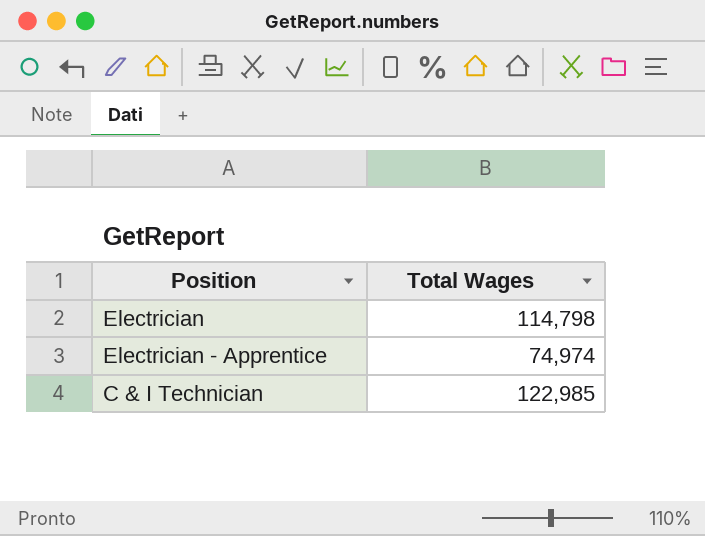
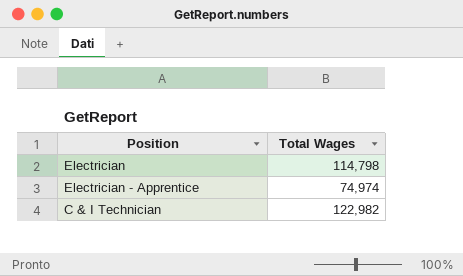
C & I Technician | Total Wages: 122,985 -> 122,982

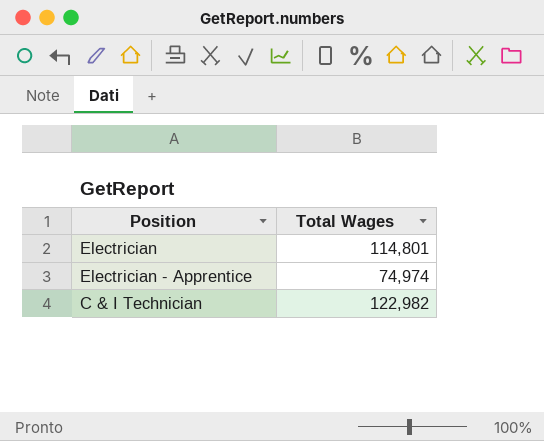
Electrician | Total Wages: 114,798 -> 114,801

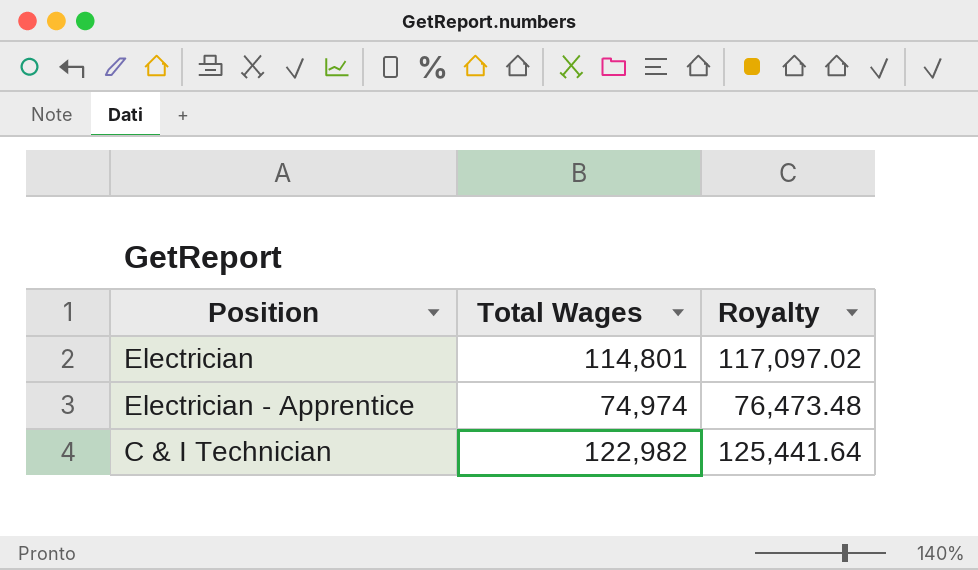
column Royalty | formula: none -> [Total Wages] * 1.02

